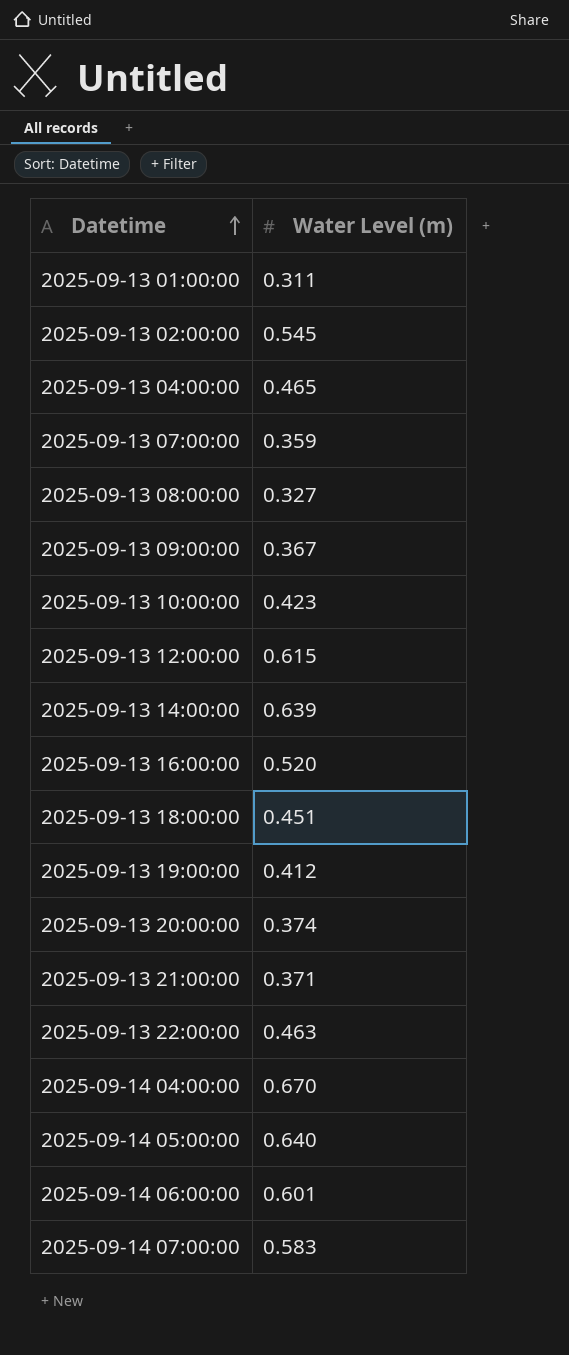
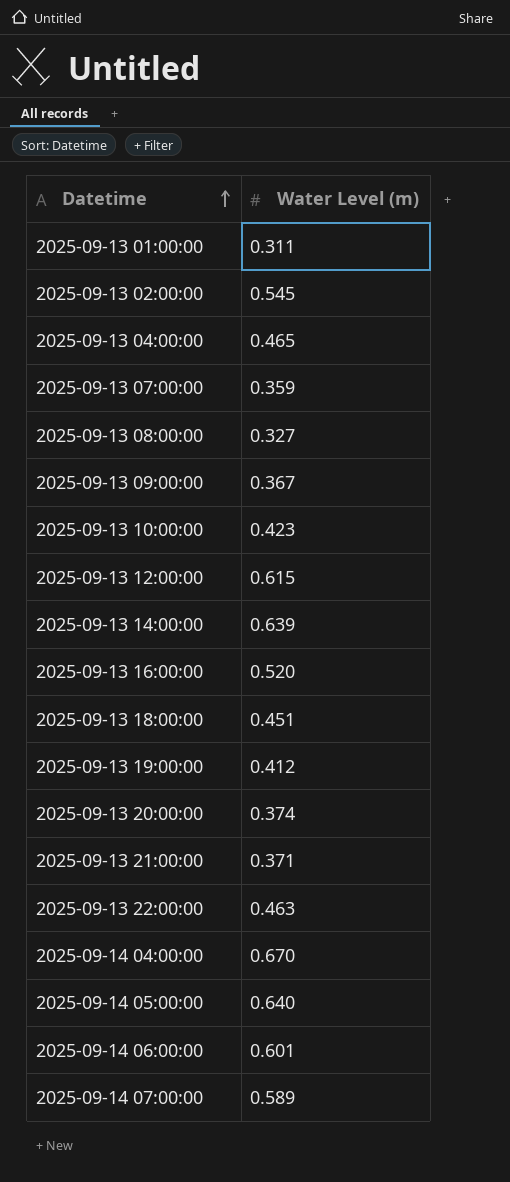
2025-09-14 07:00:00 | Water Level (m): 0.583 -> 0.589

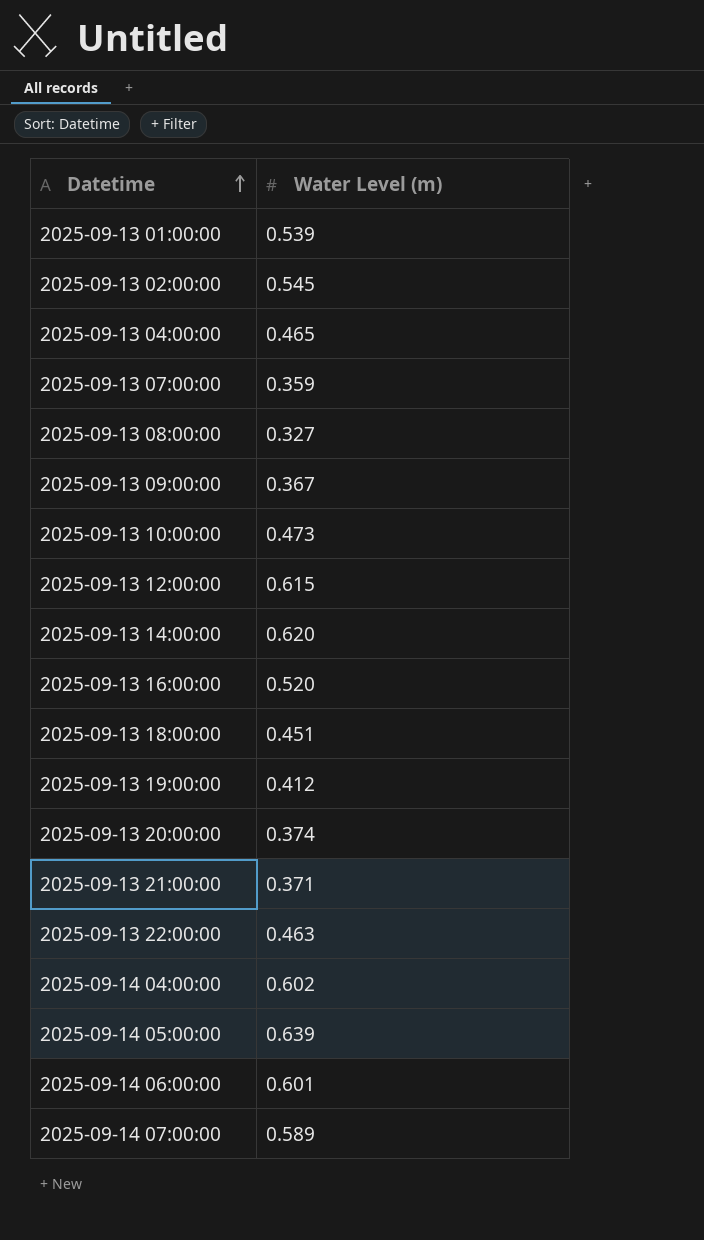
2025-09-13 01:00:00 | Water Level (m): 0.311 -> 0.539
2025-09-13 10:00:00 | Water Level (m): 0.423 -> 0.473
2025-09-13 14:00:00 | Water Level (m): 0.639 -> 0.620
2025-09-14 04:00:00 | Water Level (m): 0.670 -> 0.602
2025-09-14 05:00:00 | Water Level (m): 0.640 -> 0.639

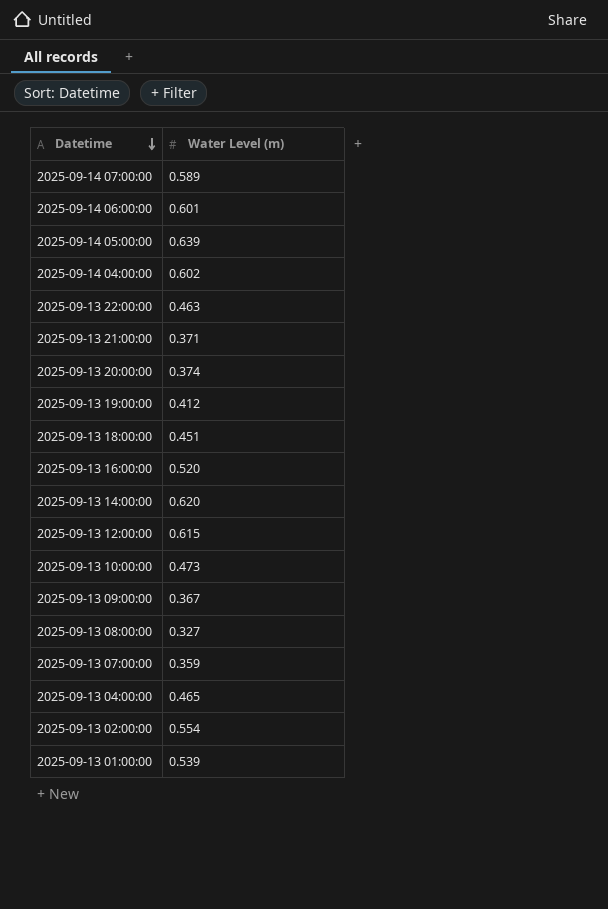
row order: Datetime ascending -> Datetime descending
2025-09-13 02:00:00 | Water Level (m): 0.545 -> 0.554

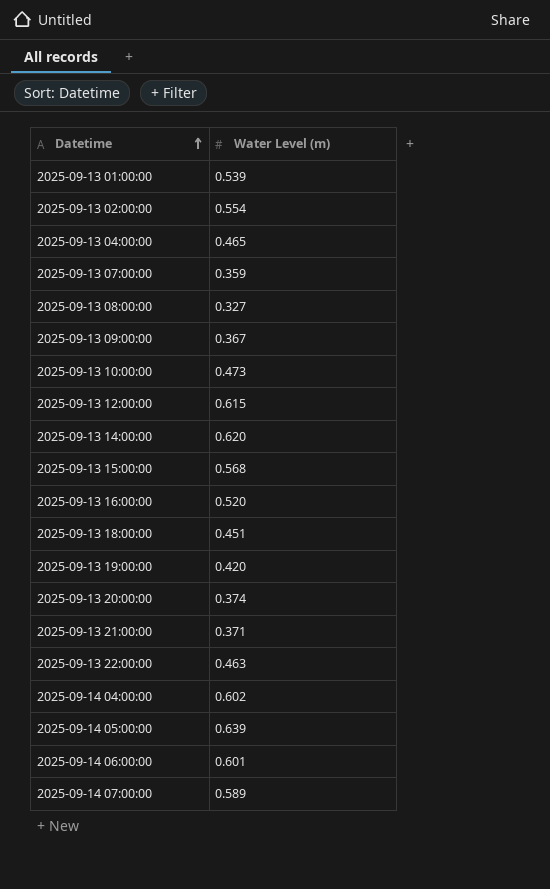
row order: Datetime descending -> Datetime ascending
row 2025-09-13 15:00:00: none -> 0.568
2025-09-13 19:00:00 | Water Level (m): 0.412 -> 0.420

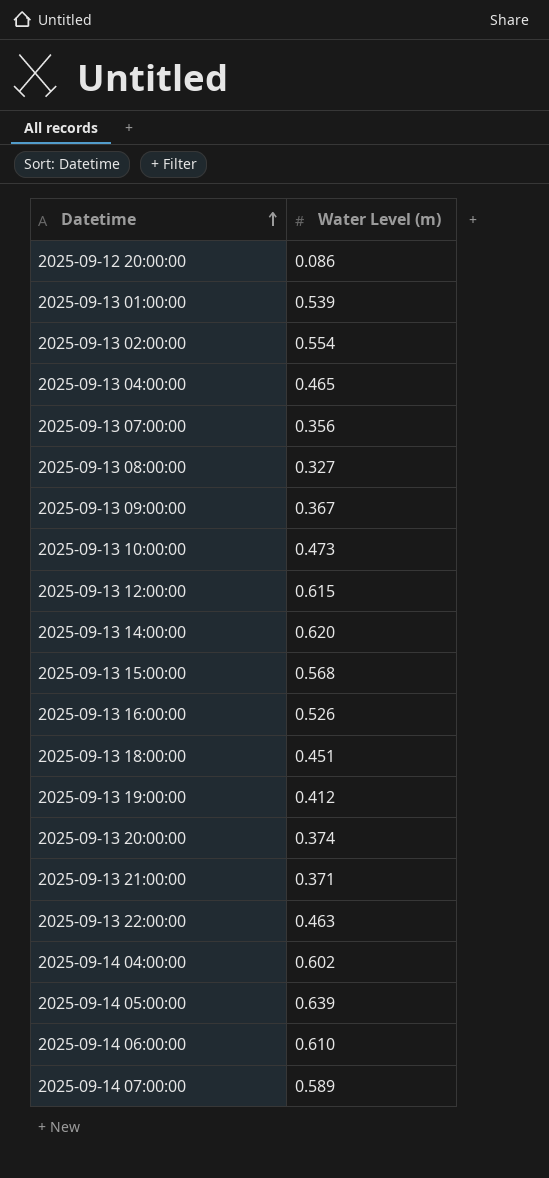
row 2025-09-12 20:00:00: none -> 0.086
2025-09-13 07:00:00 | Water Level (m): 0.359 -> 0.356
2025-09-13 16:00:00 | Water Level (m): 0.520 -> 0.526
2025-09-13 19:00:00 | Water Level (m): 0.420 -> 0.412
2025-09-14 06:00:00 | Water Level (m): 0.601 -> 0.610

